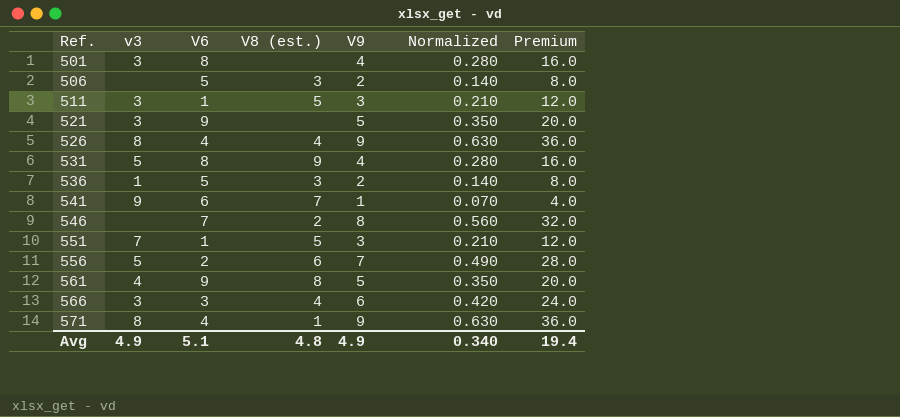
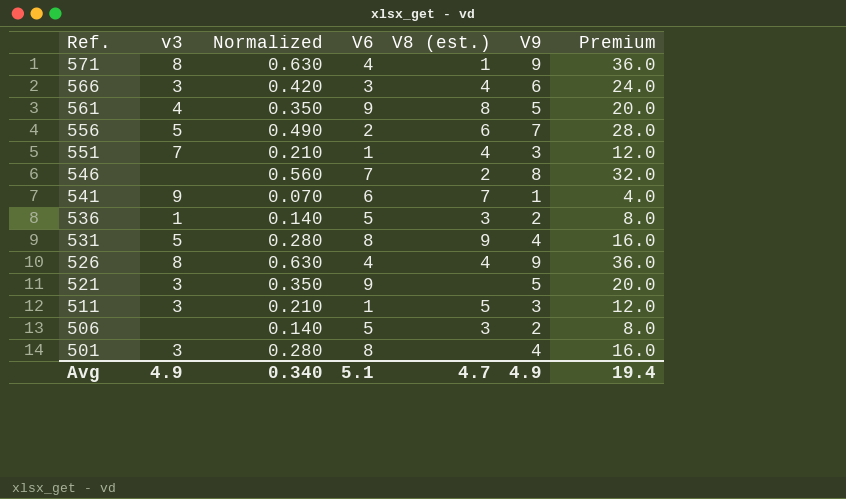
row order: Ref. ascending -> Ref. descending
column Normalized | position: 6 -> 3
551 | V8 (est.): 5 -> 4
Avg | V8 (est.): 4.8 -> 4.7

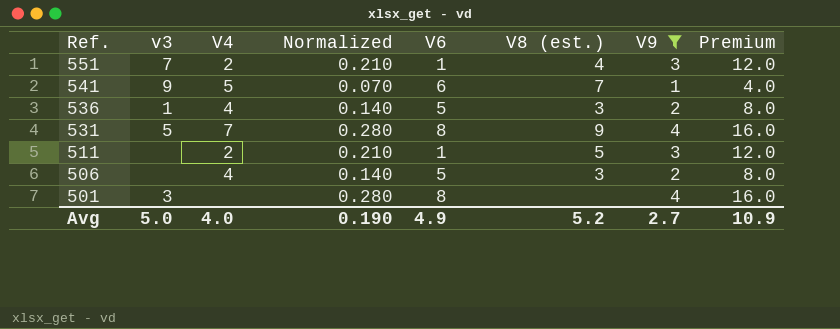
filter: none -> V9 <= 4
column V4 | position: none -> 3
511 | v3: 3 -> none
Avg | v3: 4.9 -> 5.0
Avg | Normalized: 0.340 -> 0.190
Avg | V6: 5.1 -> 4.9
Avg | V8 (est.): 4.7 -> 5.2
Avg | V9: 4.9 -> 2.7
Avg | Premium: 19.4 -> 10.9

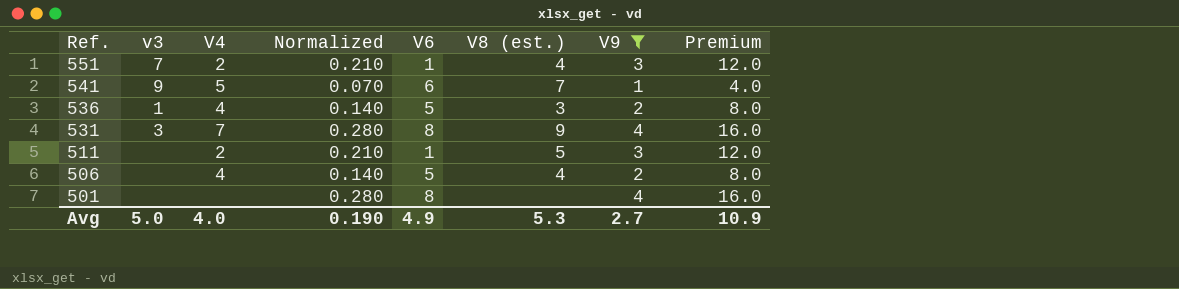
531 | v3: 5 -> 3
506 | V8 (est.): 3 -> 4
501 | v3: 3 -> none
Avg | V8 (est.): 5.2 -> 5.3

